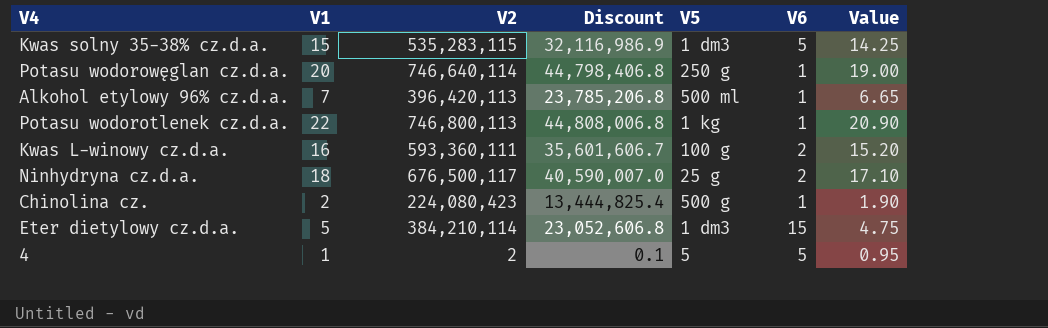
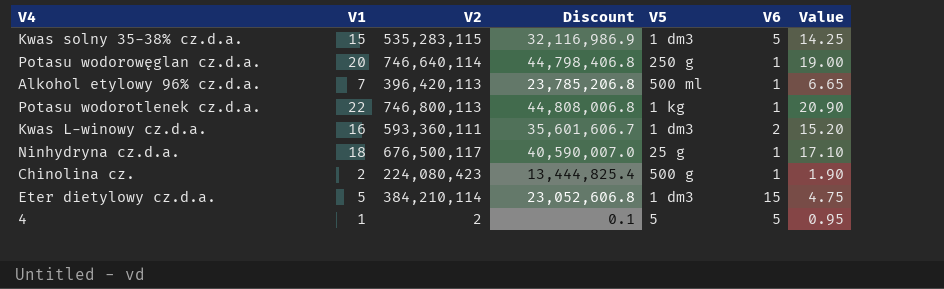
Kwas L-winowy cz.d.a. | V5: 100 g -> 1 dm3
Ninhydryna cz.d.a. | V6: 2 -> 1

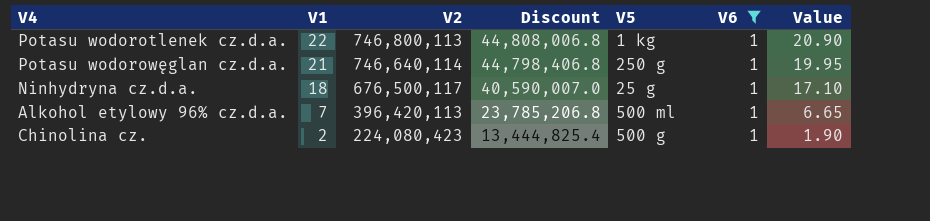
filter: none -> V6 = 1
row order: none -> V1 descending
Potasu wodorowęglan cz.d.a. | V1: 20 -> 21
Potasu wodorowęglan cz.d.a. | Value: 19.00 -> 19.95

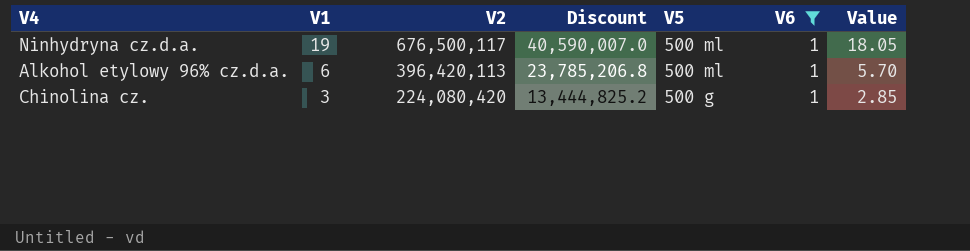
row Potasu wodorotlenek cz.d.a.: 22 | 746,800,113 | 44,808,006.8 | 1 kg | 1 | 20.90 -> none
row Potasu wodorowęglan cz.d.a.: 21 | 746,640,114 | 44,798,406.8 | 250 g | 1 | 19.95 -> none
Ninhydryna cz.d.a. | V1: 18 -> 19
Ninhydryna cz.d.a. | V5: 25 g -> 500 ml
Ninhydryna cz.d.a. | Value: 17.10 -> 18.05
Alkohol etylowy 96% cz.d.a. | V1: 7 -> 6
Alkohol etylowy 96% cz.d.a. | Value: 6.65 -> 5.70
Chinolina cz. | V1: 2 -> 3
Chinolina cz. | V2: 224,080,423 -> 224,080,420
Chinolina cz. | Discount: 13,444,825.4 -> 13,444,825.2
Chinolina cz. | Value: 1.90 -> 2.85

